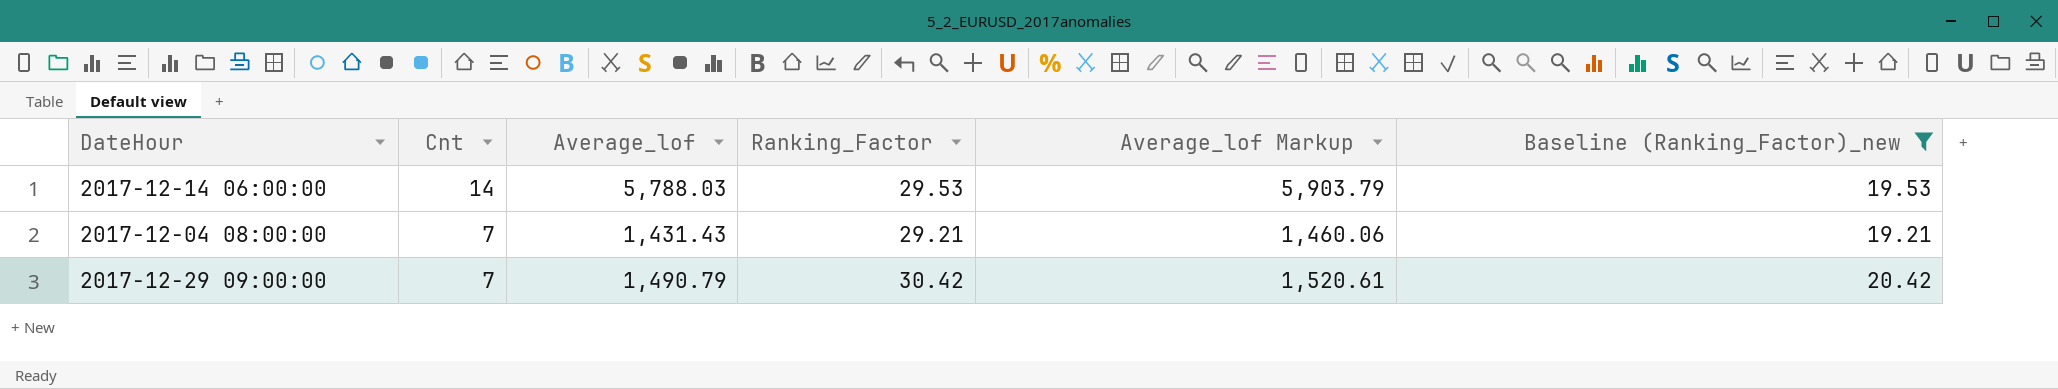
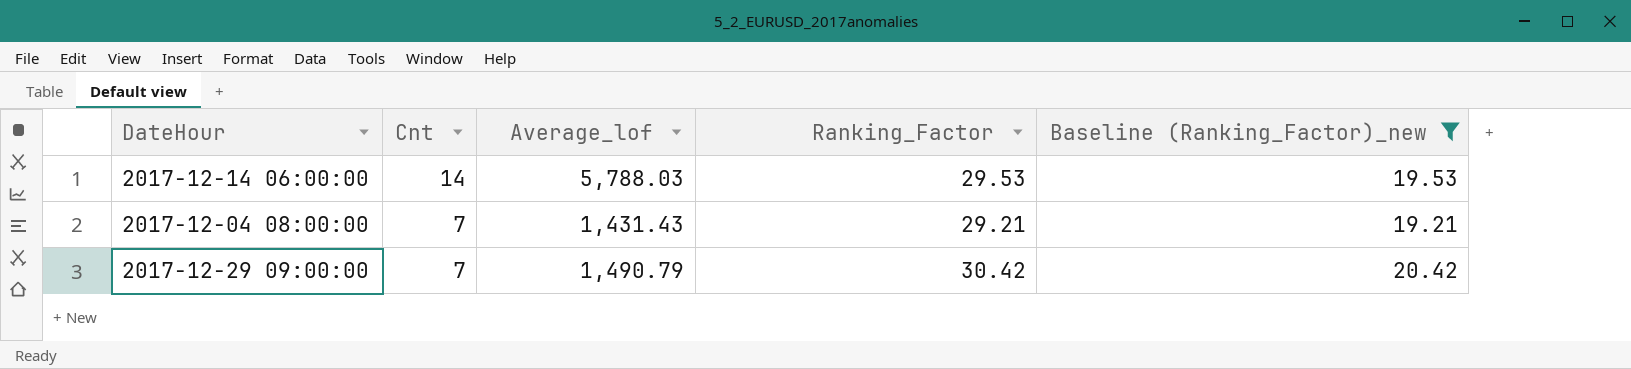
column Average_lof Markup | formula: [Average_lof] * 1.02 -> none

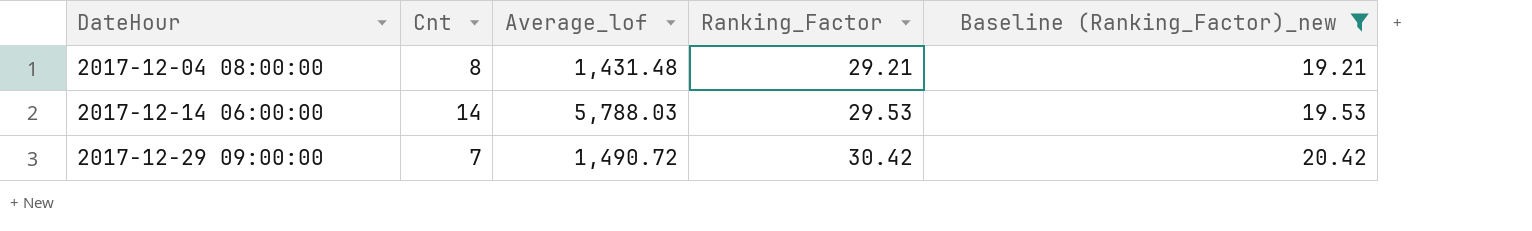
row order: Cnt descending -> DateHour ascending
2017-12-04 08:00:00 | Cnt: 7 -> 8
2017-12-04 08:00:00 | Average_lof: 1,431.43 -> 1,431.48
2017-12-29 09:00:00 | Average_lof: 1,490.79 -> 1,490.72

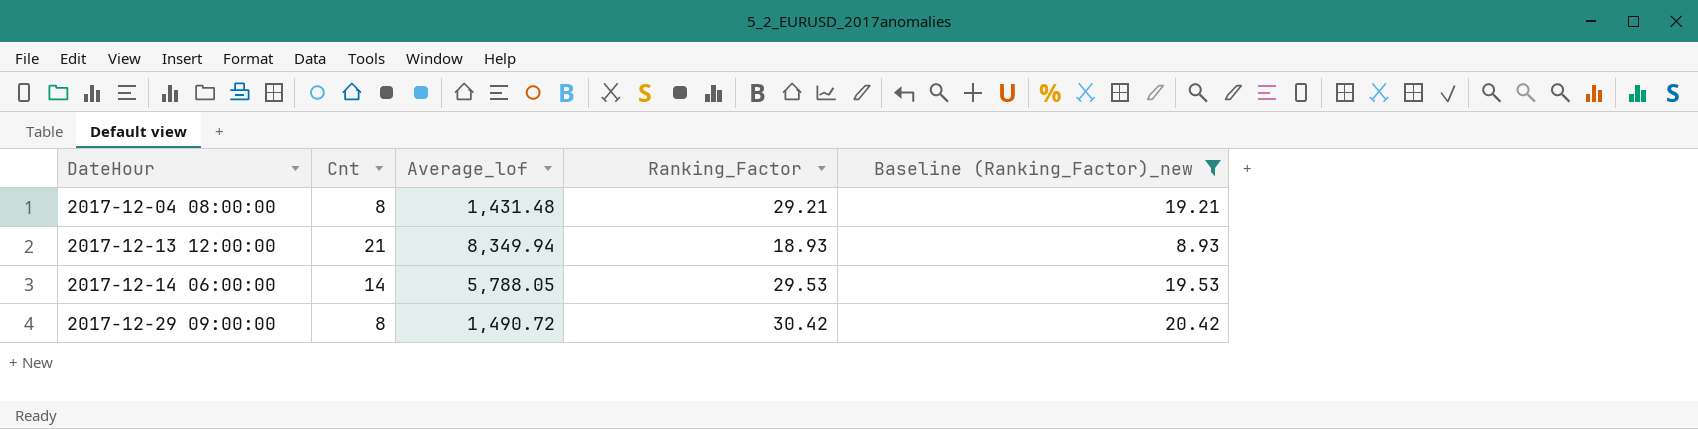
row 2017-12-13 12:00:00: none -> 21 | 8,349.94 | 18.93 | 8.93
2017-12-14 06:00:00 | Average_lof: 5,788.03 -> 5,788.05
2017-12-29 09:00:00 | Cnt: 7 -> 8

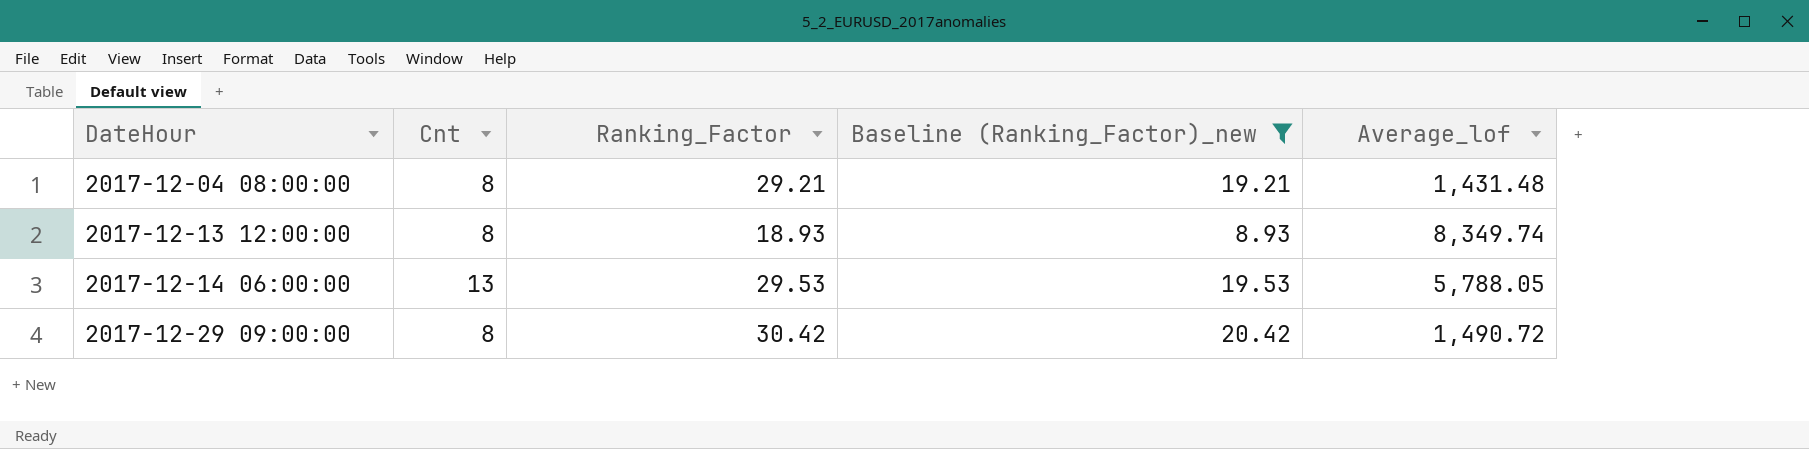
column Average_lof | position: 3 -> 5
2017-12-13 12:00:00 | Cnt: 21 -> 8
2017-12-13 12:00:00 | Average_lof: 8,349.94 -> 8,349.74
2017-12-14 06:00:00 | Cnt: 14 -> 13

